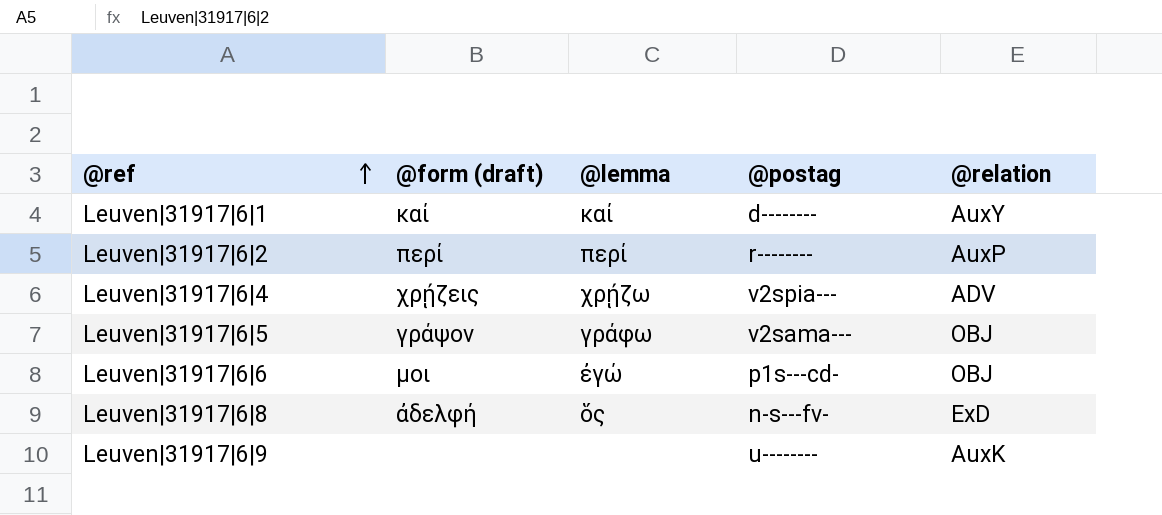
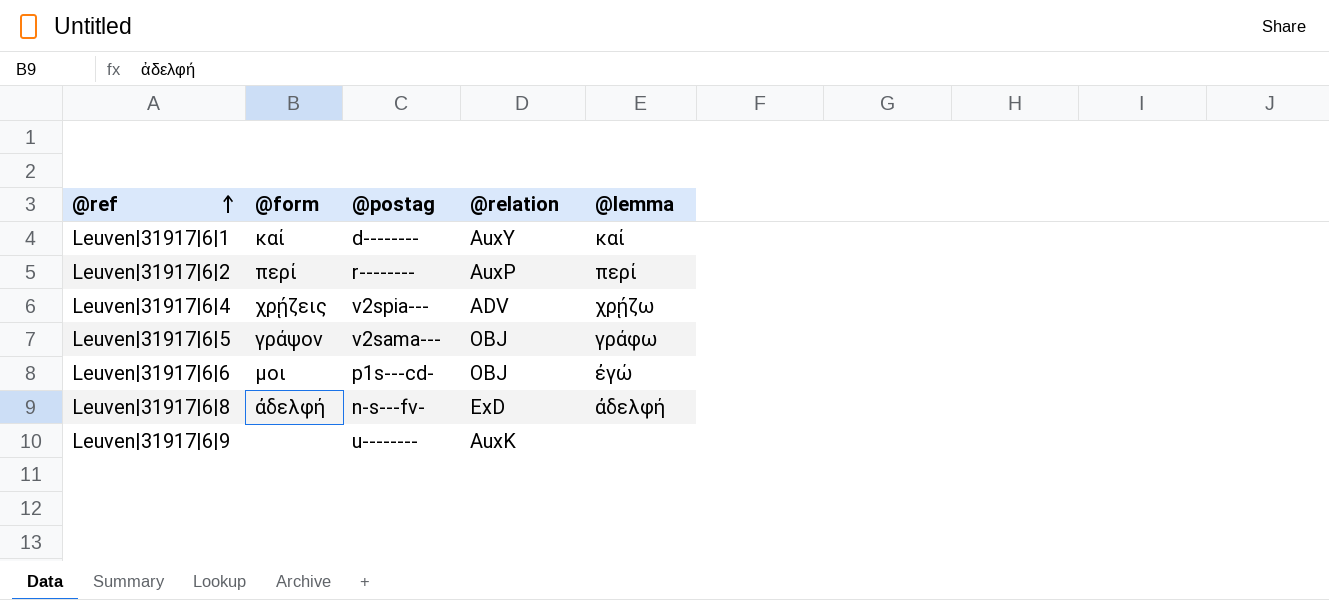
column name: @form (draft) -> @form
column @lemma | position: 3 -> 5
Leuven|31917|6|8 | @lemma: ὅς -> ἀδελφή

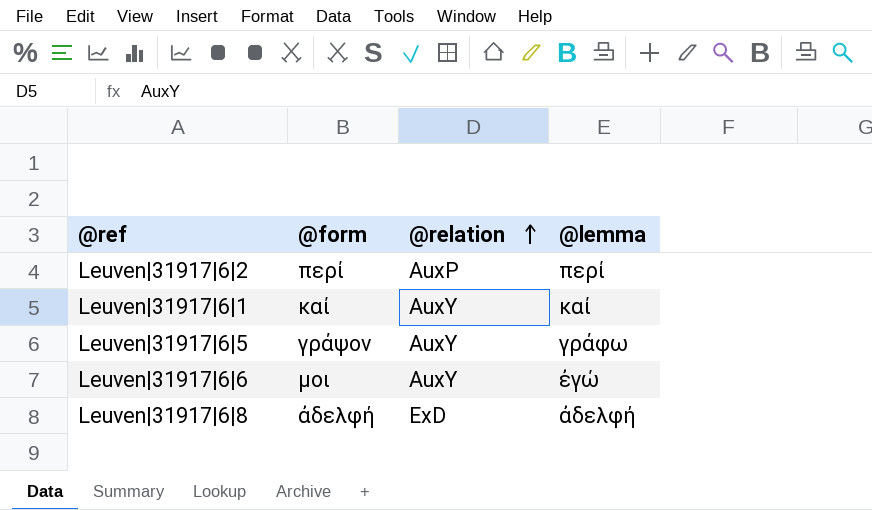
row order: @ref ascending -> @relation ascending
column @postag | position: 3 -> none
row Leuven|31917|6|4: χρῄζεις | v2spia--- | ADV | χρῄζω -> none
row Leuven|31917|6|9: none | u-------- | AuxK | none -> none
Leuven|31917|6|5 | @relation: OBJ -> AuxY
Leuven|31917|6|6 | @relation: OBJ -> AuxY

